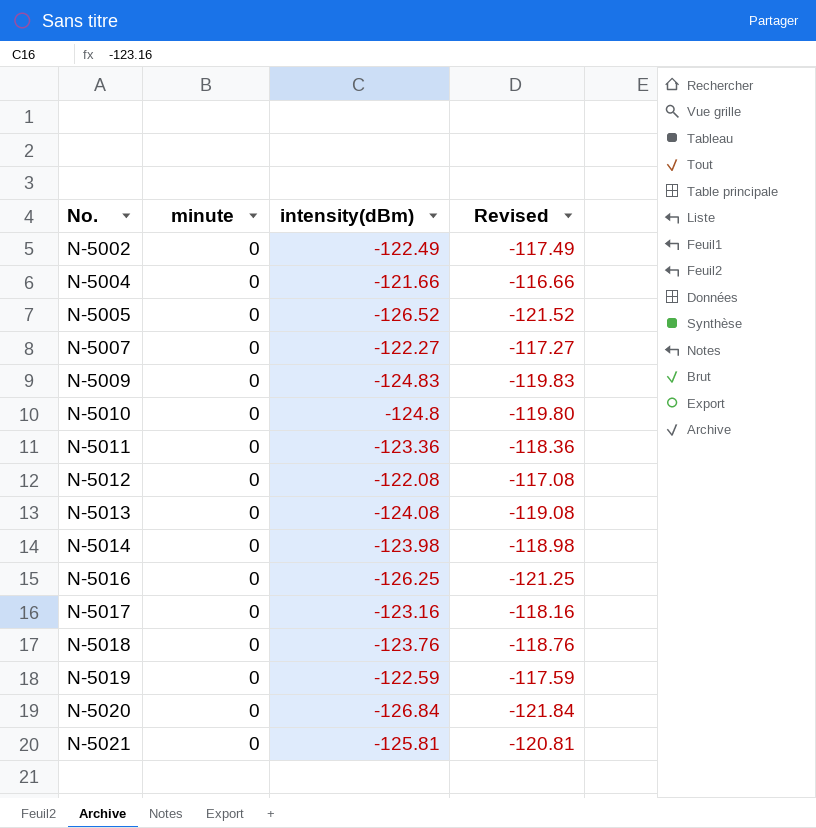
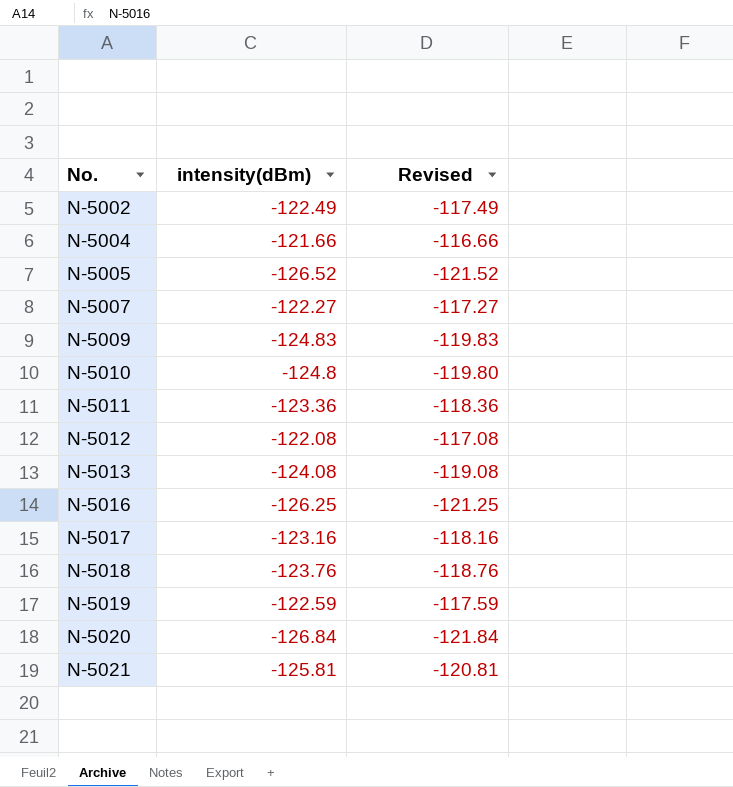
column minute | position: 2 -> none
row N-5014: 0 | -123.98 | -118.98 -> none

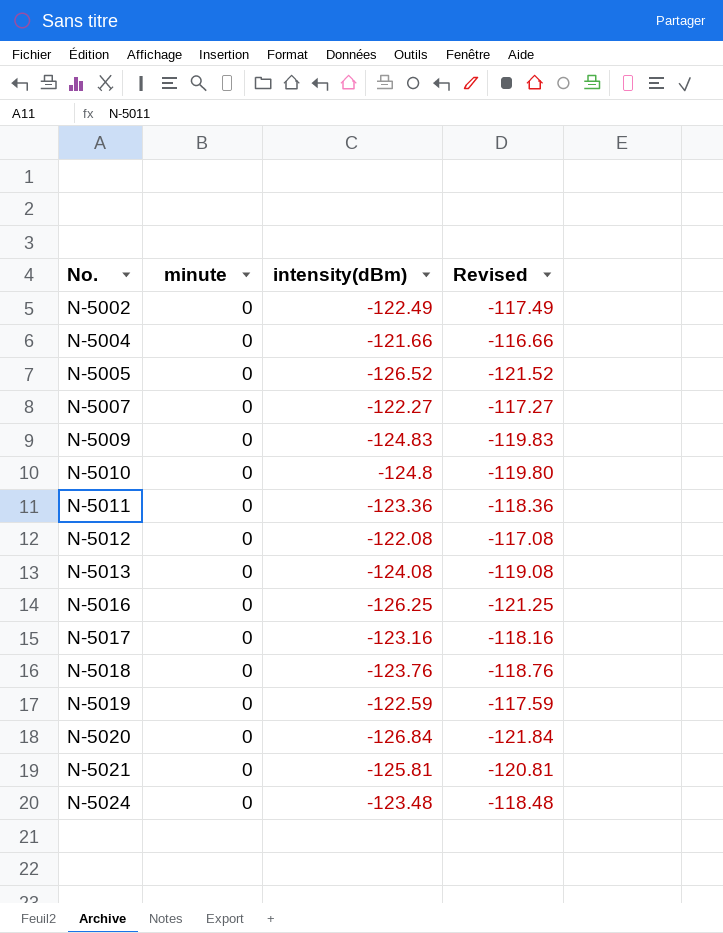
column minute | position: none -> 2
row N-5024: none -> 0 | -123.48 | -118.48

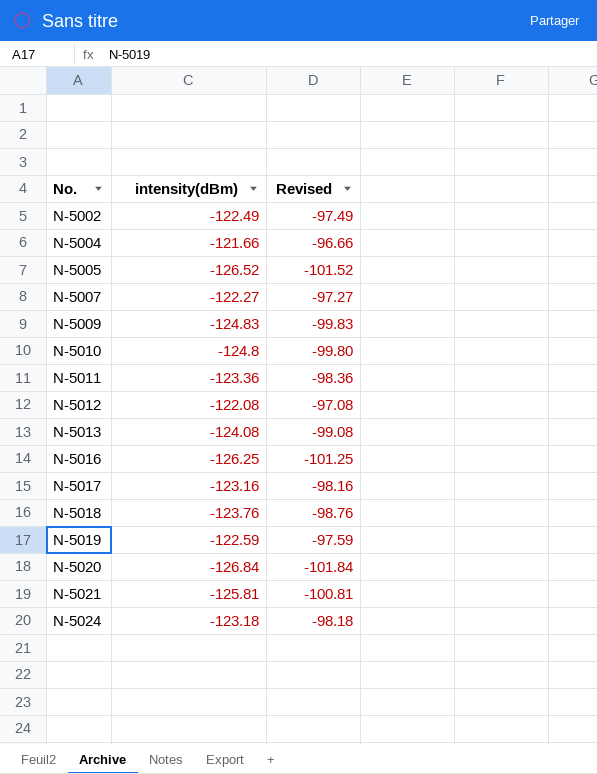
column minute | position: 2 -> none
column Revised | formula: [intensity(dBm)] + 5 -> [intensity(dBm)] + 25
N-5024 | intensity(dBm): -123.48 -> -123.18

